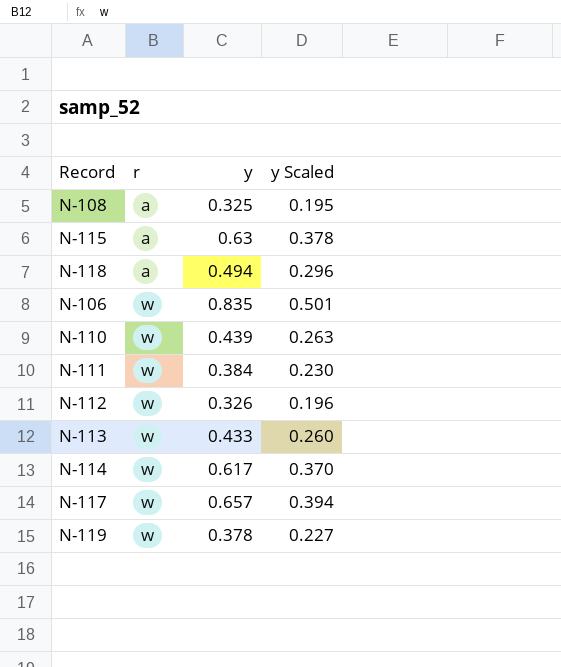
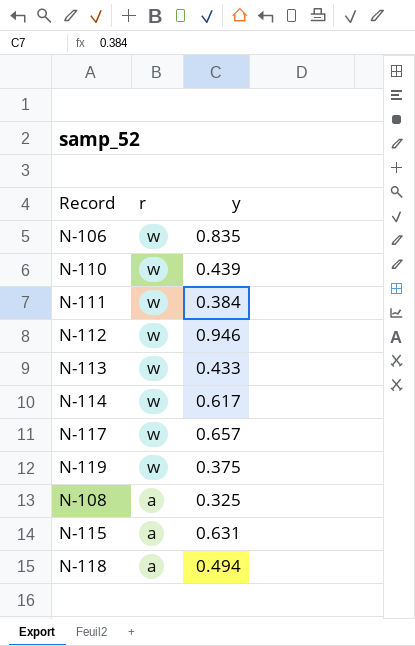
row order: r ascending -> r descending
column y Scaled | formula: [y] * 0.6 -> none
N-112 | y: 0.326 -> 0.946
N-119 | y: 0.378 -> 0.375
N-115 | y: 0.63 -> 0.631

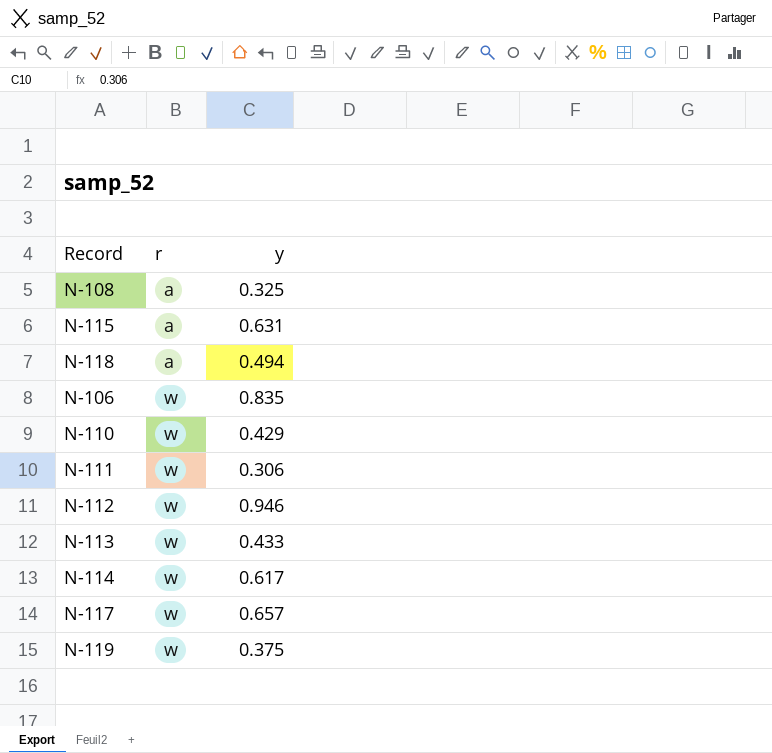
row order: r descending -> r ascending
N-110 | y: 0.439 -> 0.429
N-111 | y: 0.384 -> 0.306

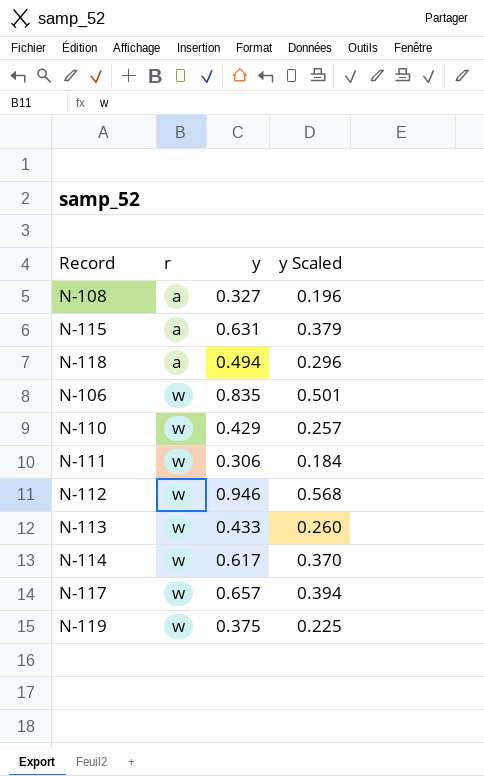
column y Scaled | formula: none -> [y] * 0.6
N-108 | y: 0.325 -> 0.327

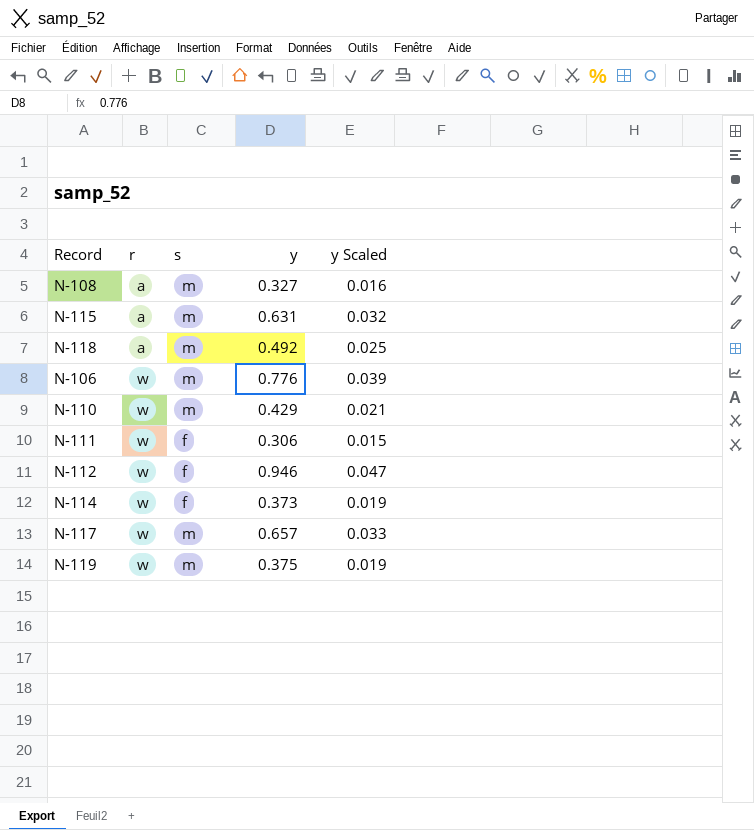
column s | position: none -> 3
column y Scaled | formula: [y] * 0.6 -> [y] * 0.05
row N-113: w | 0.433 | 0.260 -> none
N-118 | y: 0.494 -> 0.492
N-106 | y: 0.835 -> 0.776
N-114 | y: 0.617 -> 0.373

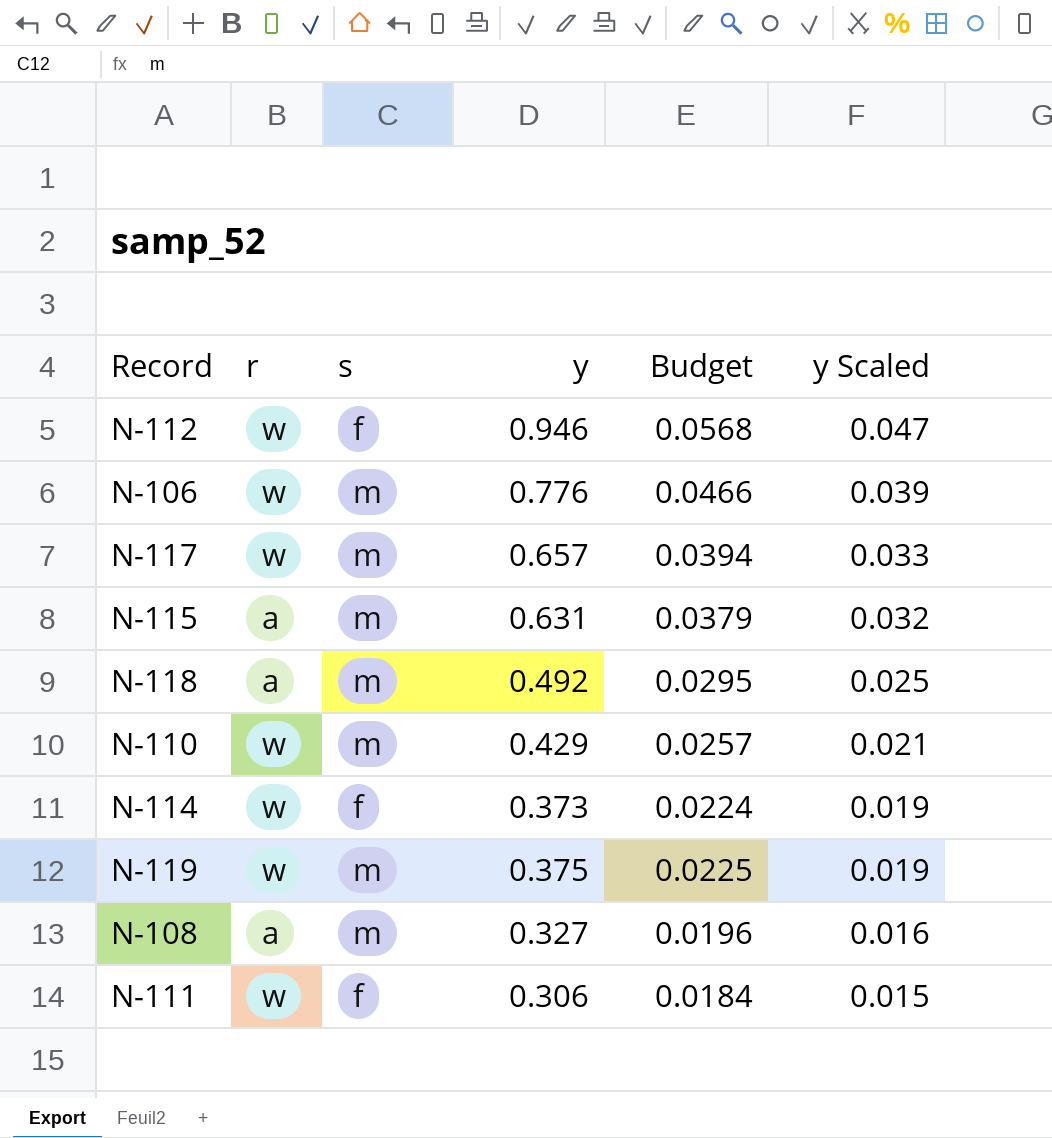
row order: r ascending -> y Scaled descending
column Budget | formula: none -> [y] * 0.06

